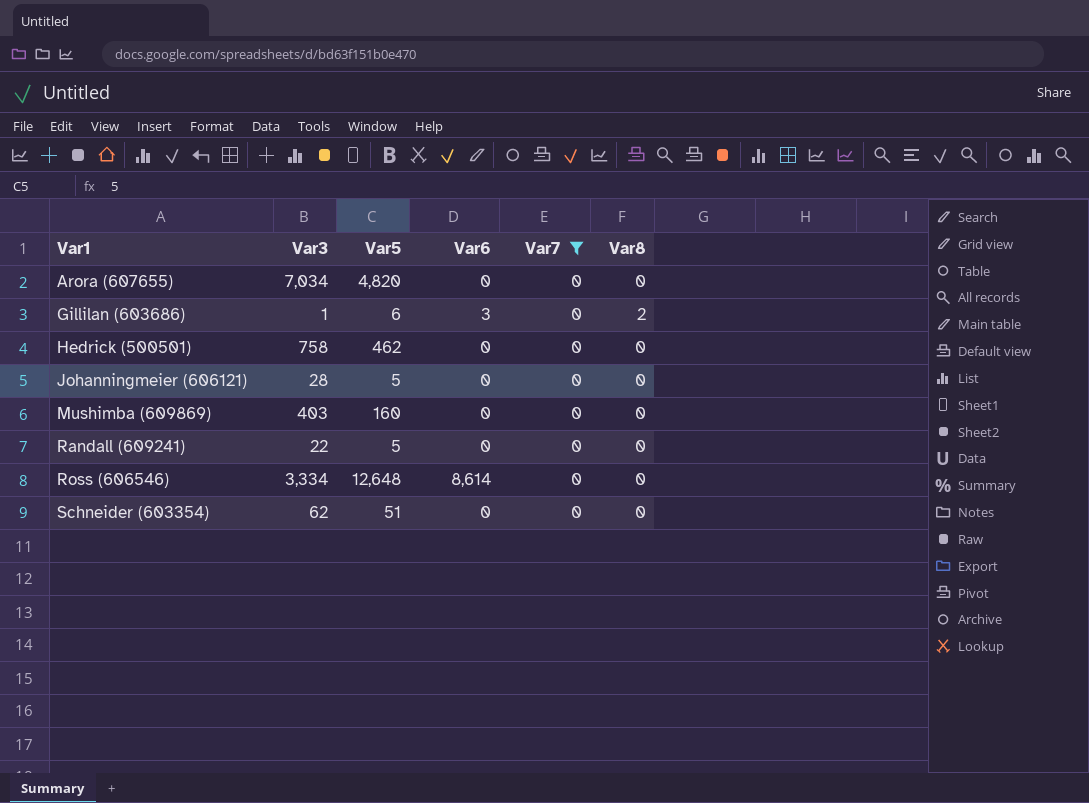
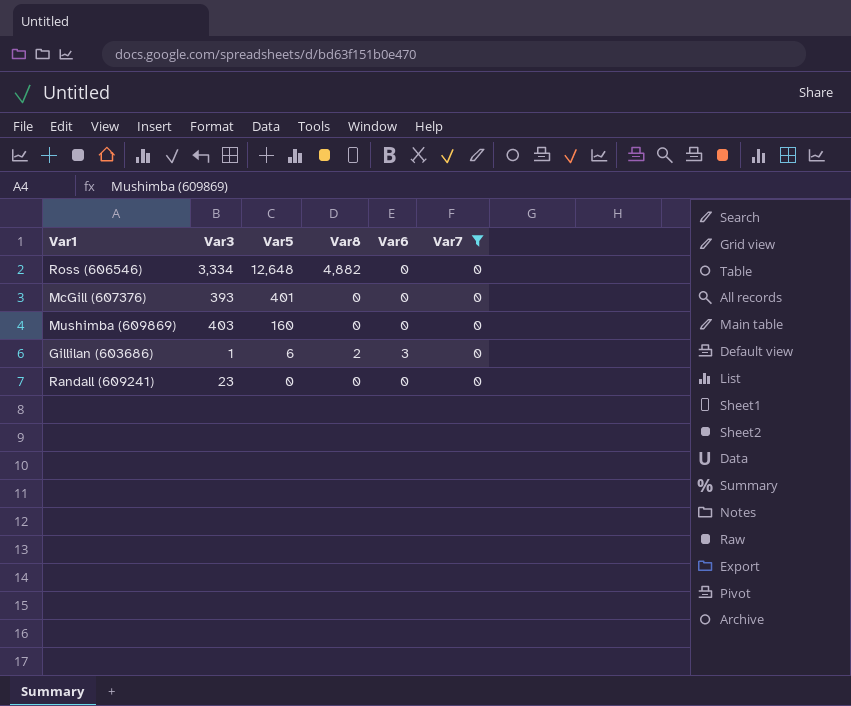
row order: Var1 ascending -> Var5 descending
column Var8 | position: 6 -> 4
row Arora (607655): 7,034 | 4,820 | 0 | 0 | 0 -> none
row Hedrick (500501): 758 | 462 | 0 | 0 | 0 -> none
row Johanningmeier (606121): 28 | 5 | 0 | 0 | 0 -> none
row Schneider (603354): 62 | 51 | 0 | 0 | 0 -> none
Ross (606546) | Var8: 0 -> 4,882
Ross (606546) | Var6: 8,614 -> 0
row McGill (607376): none -> 393 | 401 | 0 | 0 | 0
Randall (609241) | Var3: 22 -> 23
Randall (609241) | Var5: 5 -> 0

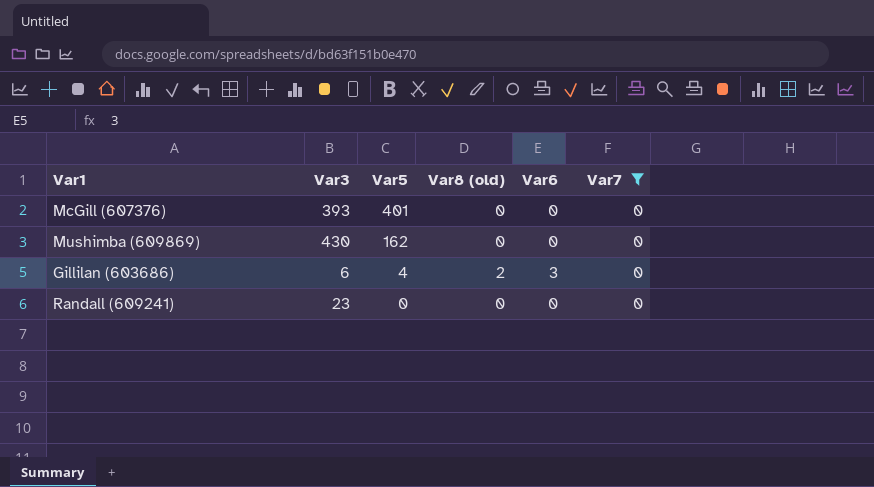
column name: Var8 -> Var8 (old)
row Ross (606546): 3,334 | 12,648 | 4,882 | 0 | 0 -> none
Mushimba (609869) | Var3: 403 -> 430
Mushimba (609869) | Var5: 160 -> 162
Gillilan (603686) | Var3: 1 -> 6
Gillilan (603686) | Var5: 6 -> 4

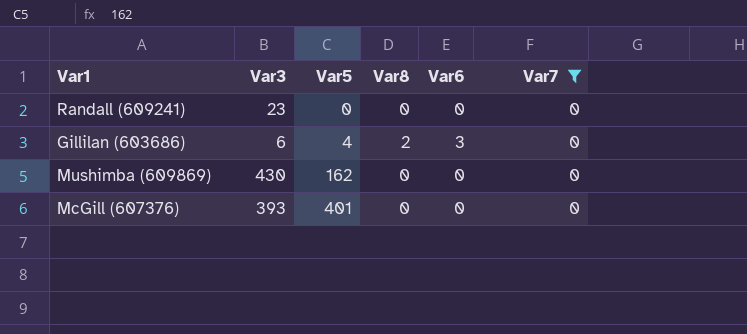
row order: Var5 descending -> Var5 ascending
column name: Var8 (old) -> Var8

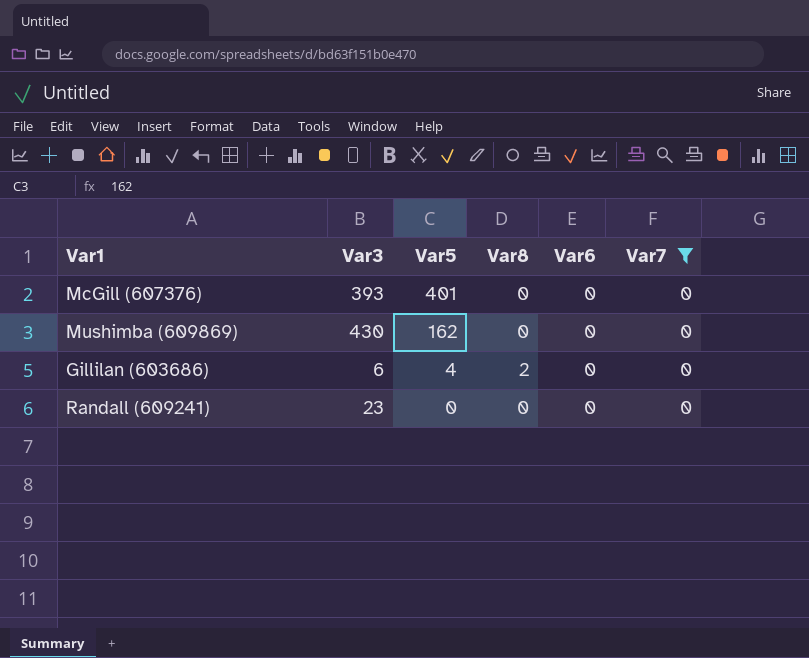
row order: Var5 ascending -> Var5 descending
Gillilan (603686) | Var6: 3 -> 0

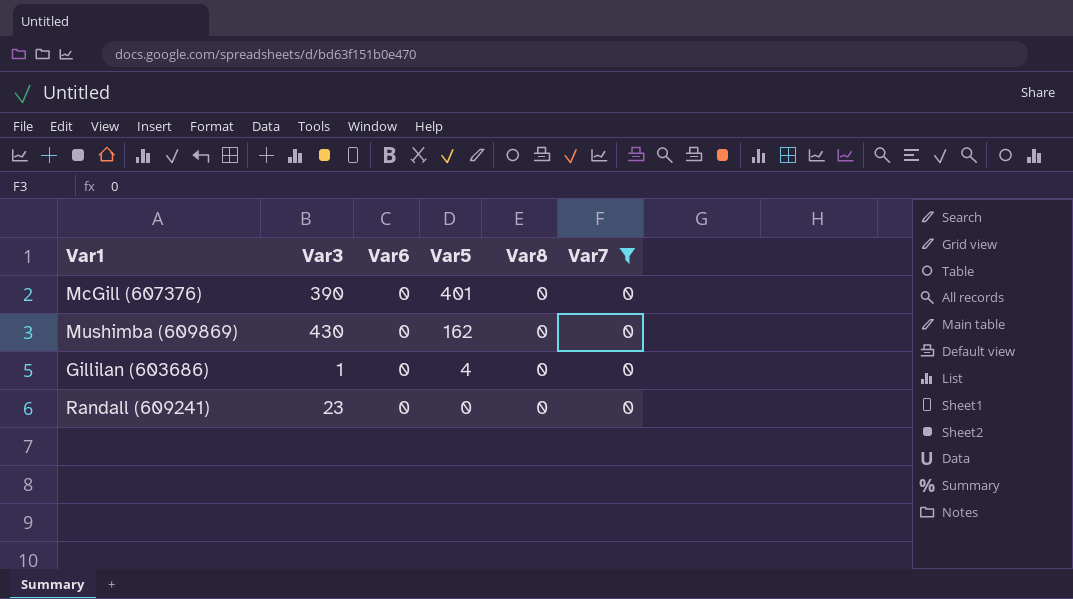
column Var6 | position: 5 -> 3
McGill (607376) | Var3: 393 -> 390
Gillilan (603686) | Var3: 6 -> 1
Gillilan (603686) | Var8: 2 -> 0

